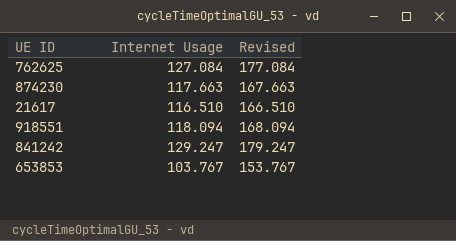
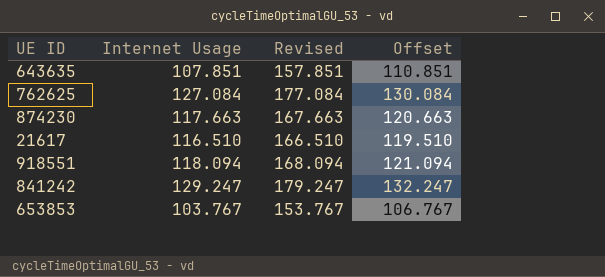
column Offset | formula: none -> [Internet Usage] + 3
row 643635: none -> 107.851 | 157.851 | 110.851

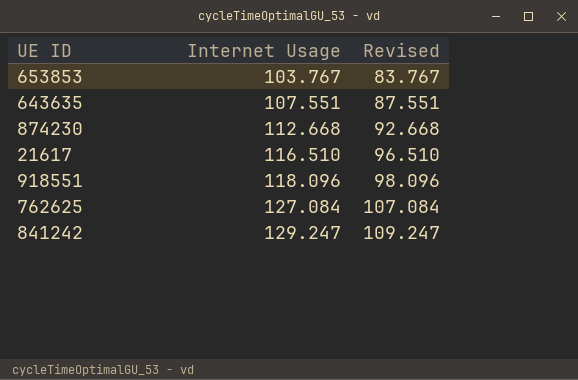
row order: none -> Internet Usage ascending
column Offset | formula: [Internet Usage] + 3 -> none
column Revised | formula: [Internet Usage] + 50 -> [Internet Usage] - 20
643635 | Internet Usage: 107.851 -> 107.551
874230 | Internet Usage: 117.663 -> 112.668
918551 | Internet Usage: 118.094 -> 118.096

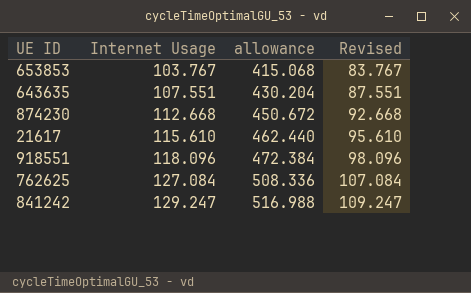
column allowance | formula: none -> [Internet Usage] * 4
21617 | Internet Usage: 116.510 -> 115.610
21617 | Revised: 96.510 -> 95.610

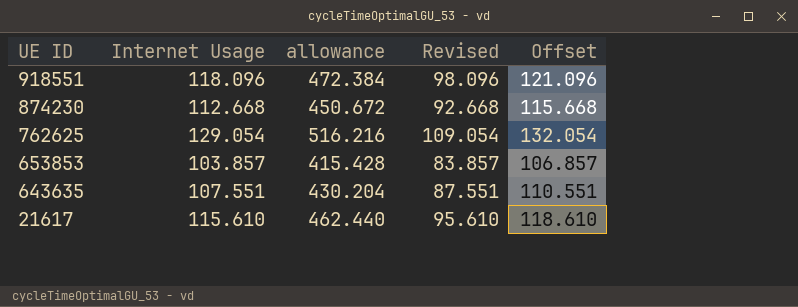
row order: Internet Usage ascending -> UE ID descending
column Offset | formula: none -> [Internet Usage] + 3
row 841242: 129.247 | 516.988 | 109.247 -> none
762625 | Internet Usage: 127.084 -> 129.054
762625 | allowance: 508.336 -> 516.216
762625 | Revised: 107.084 -> 109.054
653853 | Internet Usage: 103.767 -> 103.857
653853 | allowance: 415.068 -> 415.428
653853 | Revised: 83.767 -> 83.857

